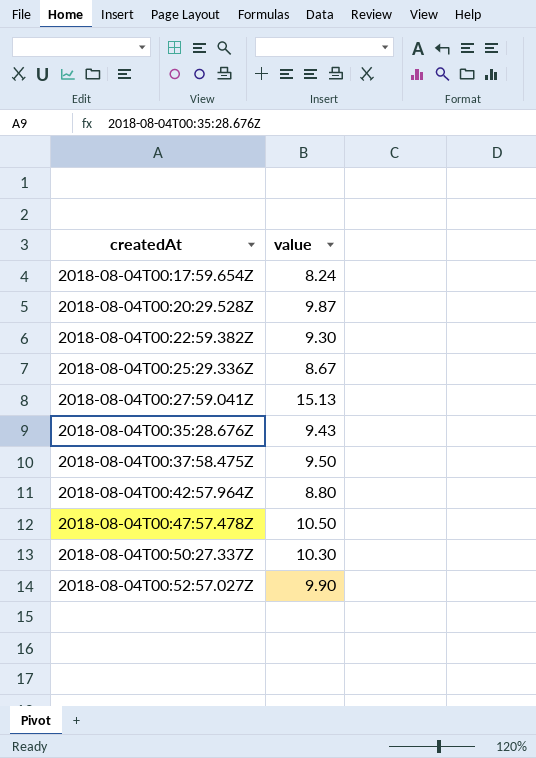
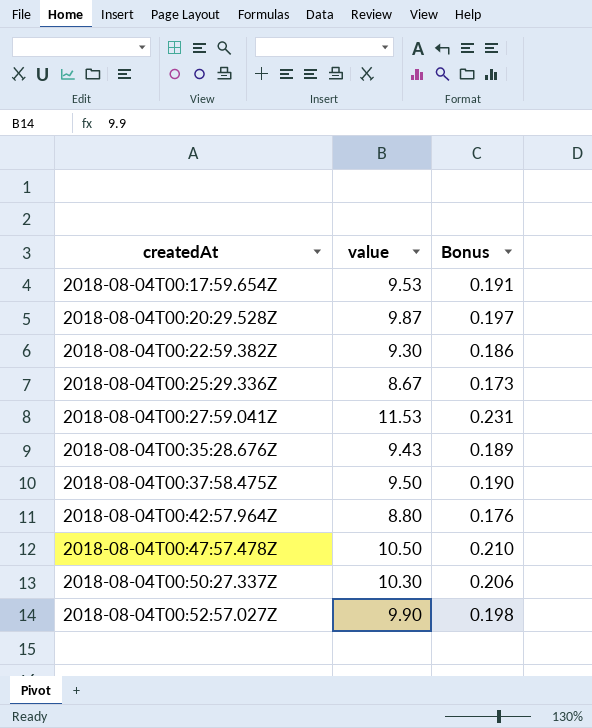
column Bonus | formula: none -> [value] * 0.02
2018-08-04T00:17:59.654Z | value: 8.24 -> 9.53
2018-08-04T00:27:59.041Z | value: 15.13 -> 11.53

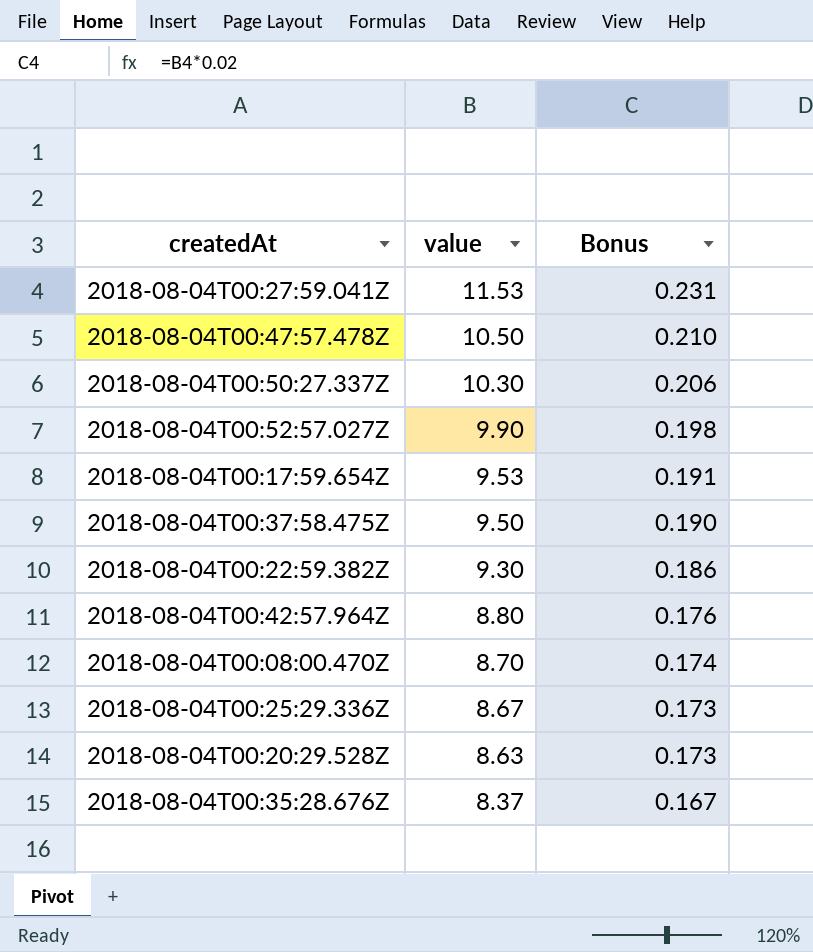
row order: createdAt ascending -> value descending
row 2018-08-04T00:08:00.470Z: none -> 8.70 | 0.174
2018-08-04T00:20:29.528Z | value: 9.87 -> 8.63
2018-08-04T00:20:29.528Z | Bonus: 0.197 -> 0.173
2018-08-04T00:35:28.676Z | value: 9.43 -> 8.37
2018-08-04T00:35:28.676Z | Bonus: 0.189 -> 0.167

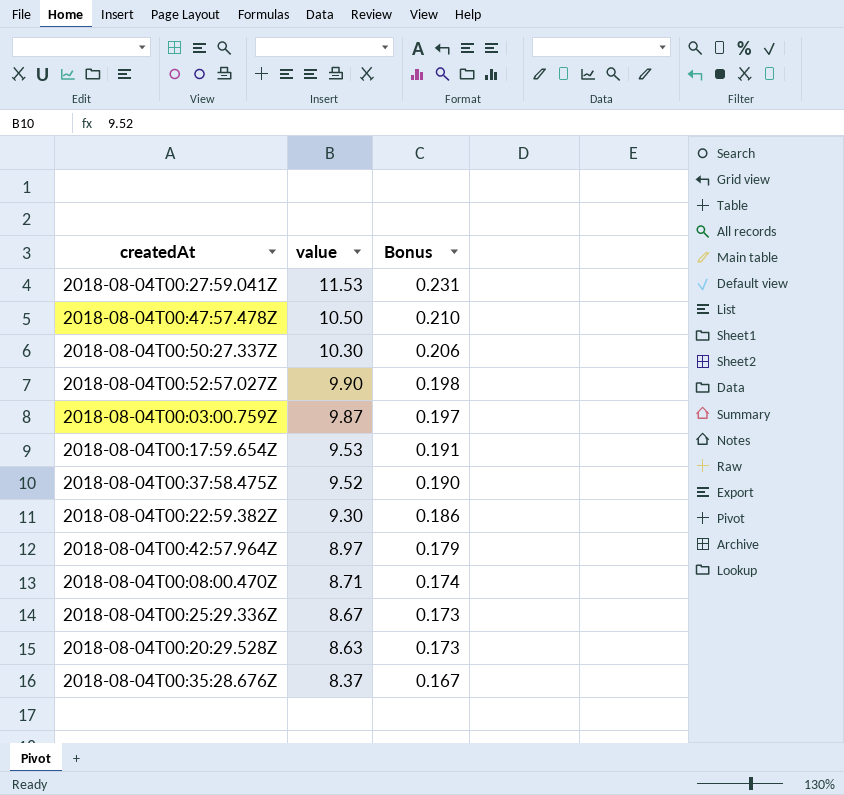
row 2018-08-04T00:03:00.759Z: none -> 9.87 | 0.197
2018-08-04T00:37:58.475Z | value: 9.50 -> 9.52
2018-08-04T00:42:57.964Z | value: 8.80 -> 8.97
2018-08-04T00:42:57.964Z | Bonus: 0.176 -> 0.179
2018-08-04T00:08:00.470Z | value: 8.70 -> 8.71

